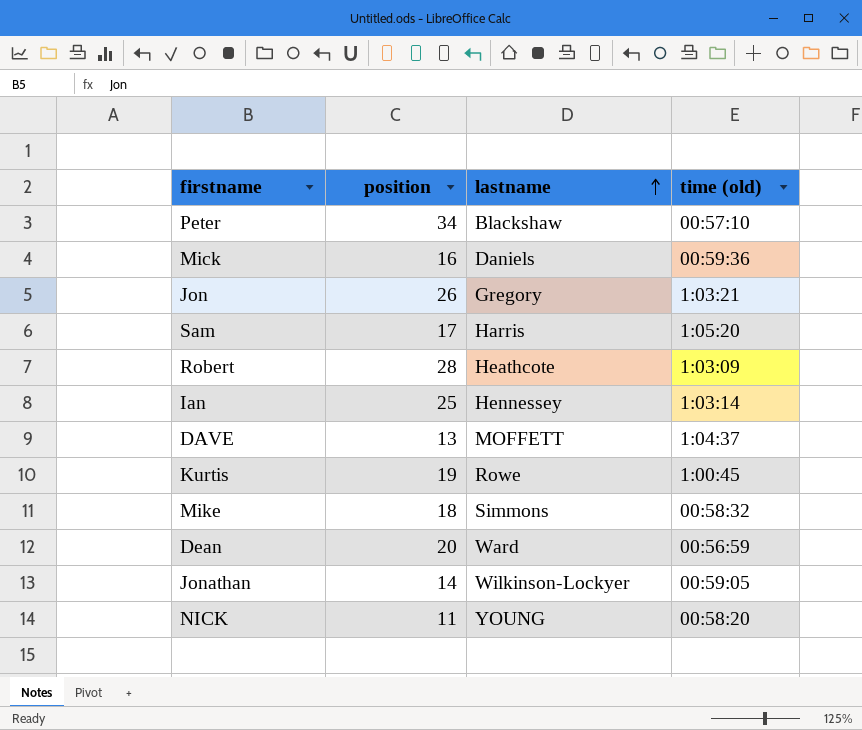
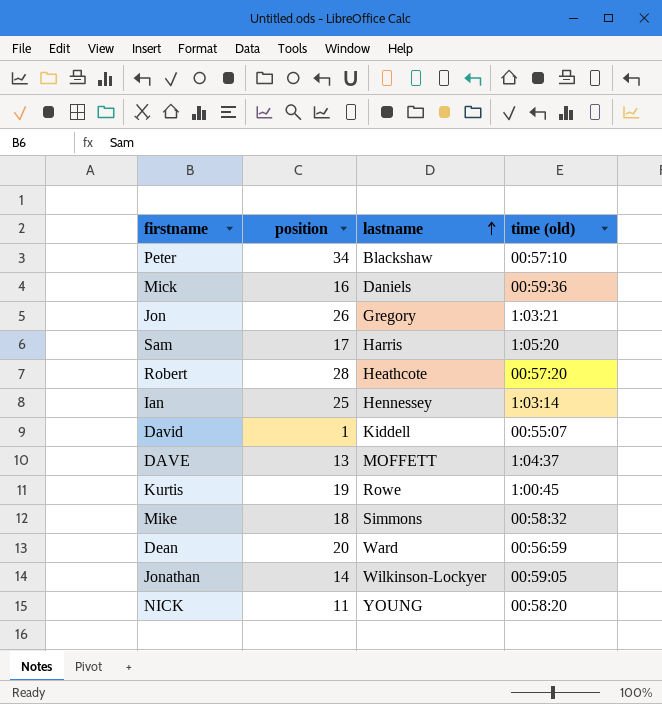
Robert | time (old): 1:03:09 -> 00:57:20
row David: none -> 1 | Kiddell | 00:55:07

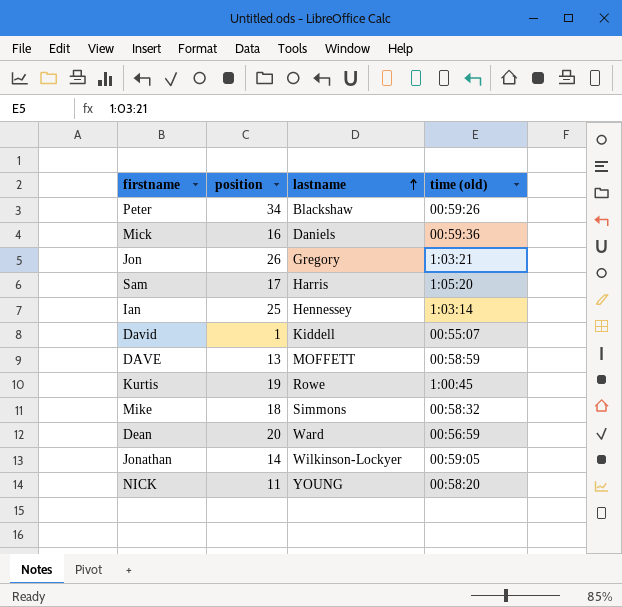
row Robert: 28 | Heathcote | 00:57:20 -> none
Peter | time (old): 00:57:10 -> 00:59:26
DAVE | time (old): 1:04:37 -> 00:58:59

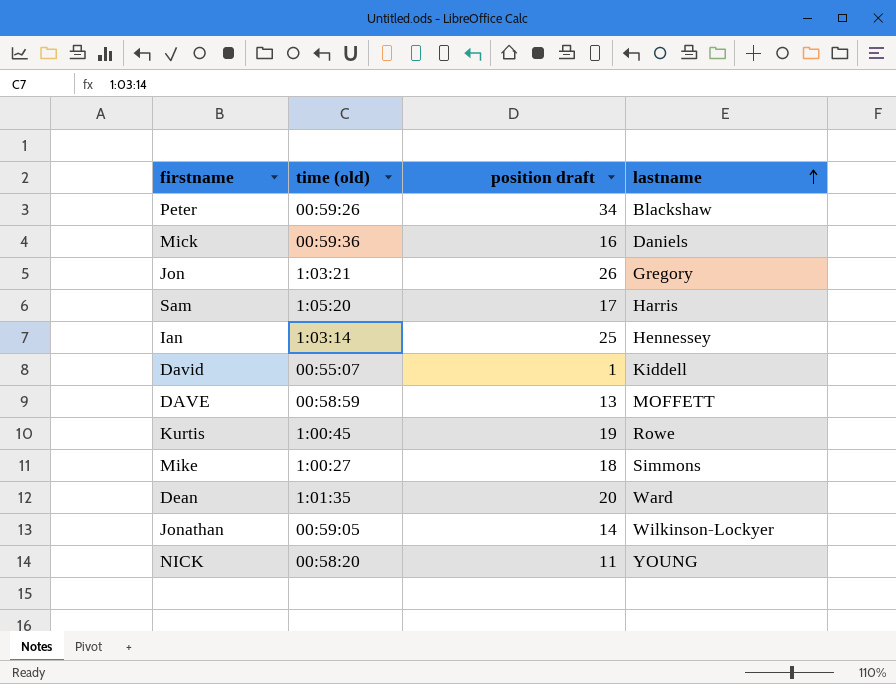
column time (old) | position: 4 -> 2
column name: position -> position draft
Mike | time (old): 00:58:32 -> 1:00:27
Dean | time (old): 00:56:59 -> 1:01:35

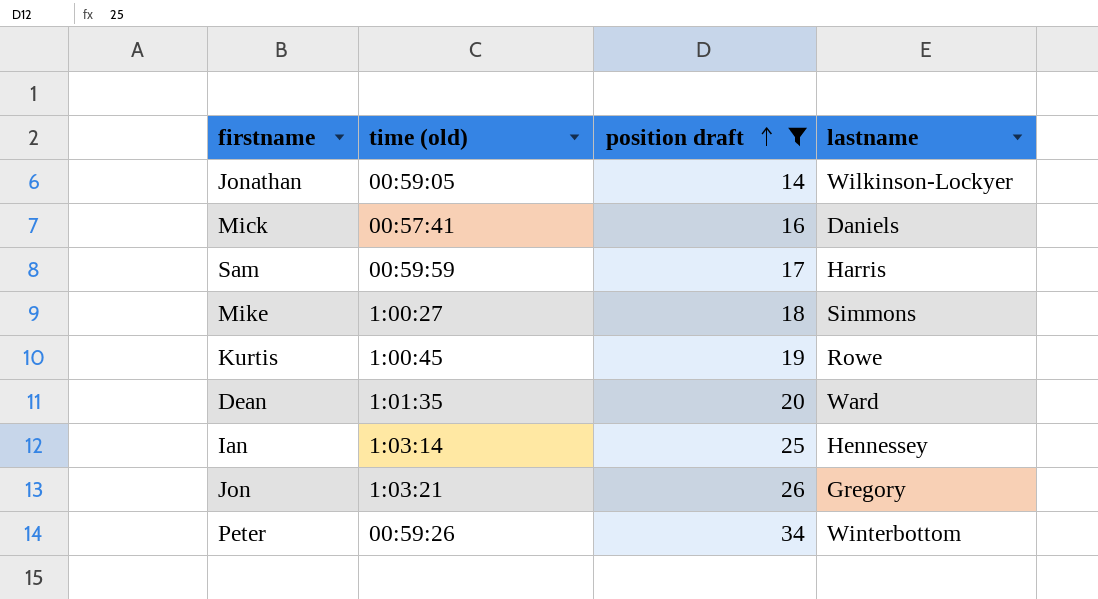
filter: none -> position draft >= 14
row order: lastname ascending -> position draft ascending
Mick | time (old): 00:59:36 -> 00:57:41
Sam | time (old): 1:05:20 -> 00:59:59
Peter | lastname: Blackshaw -> Winterbottom

